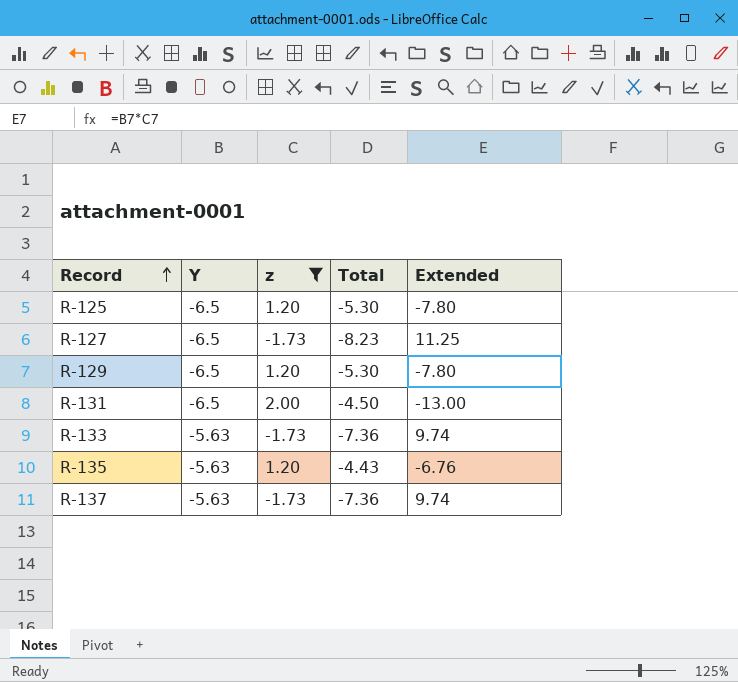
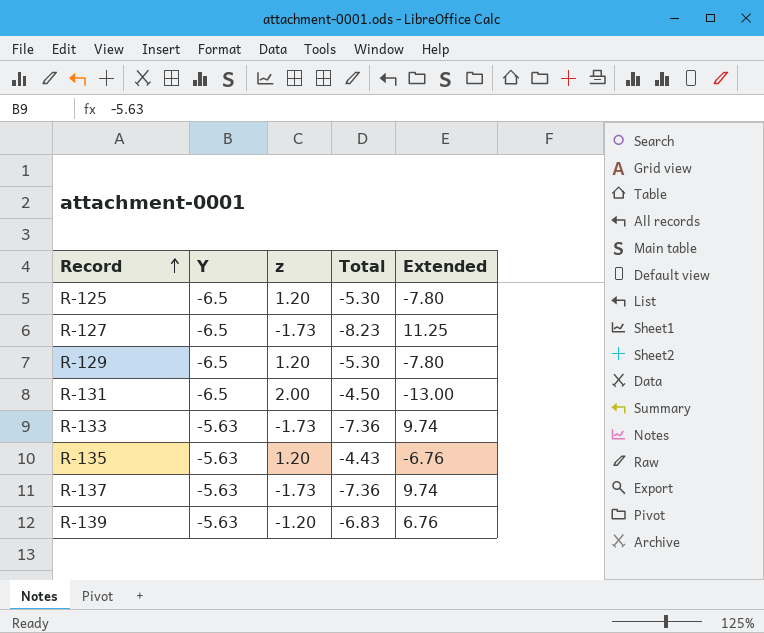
filter: z != -1.20 -> none

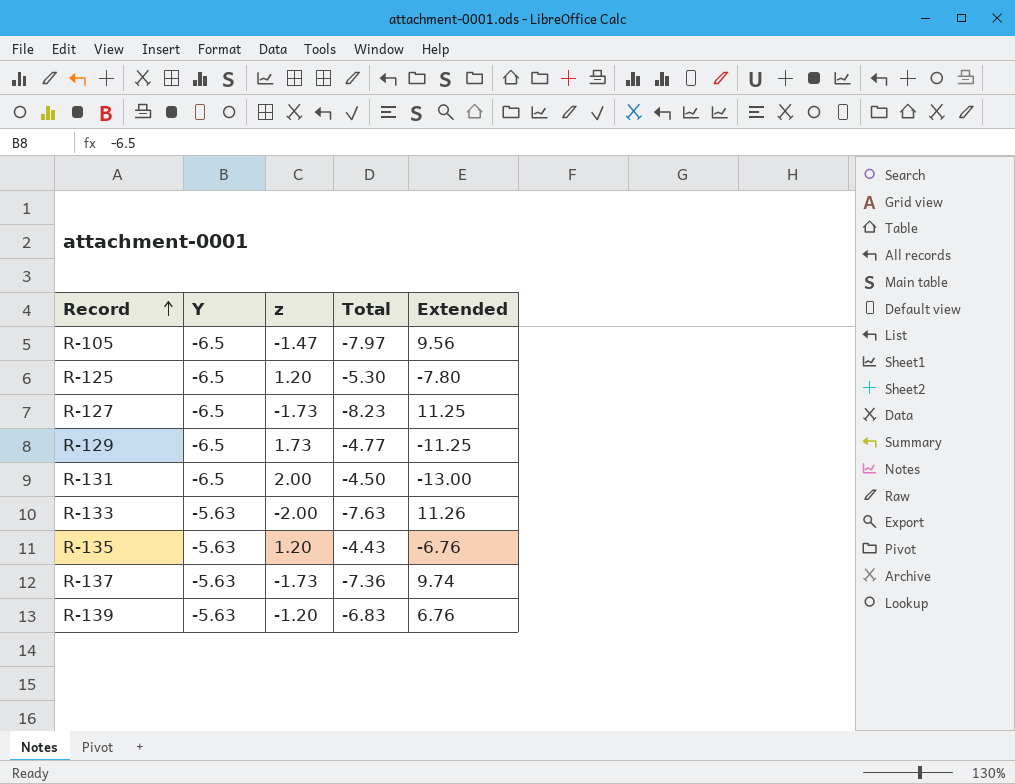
row R-105: none -> -6.5 | -1.47 | -7.97 | 9.56
R-129 | z: 1.20 -> 1.73
R-129 | Total: -5.30 -> -4.77
R-129 | Extended: -7.80 -> -11.25
R-133 | z: -1.73 -> -2.00
R-133 | Total: -7.36 -> -7.63
R-133 | Extended: 9.74 -> 11.26

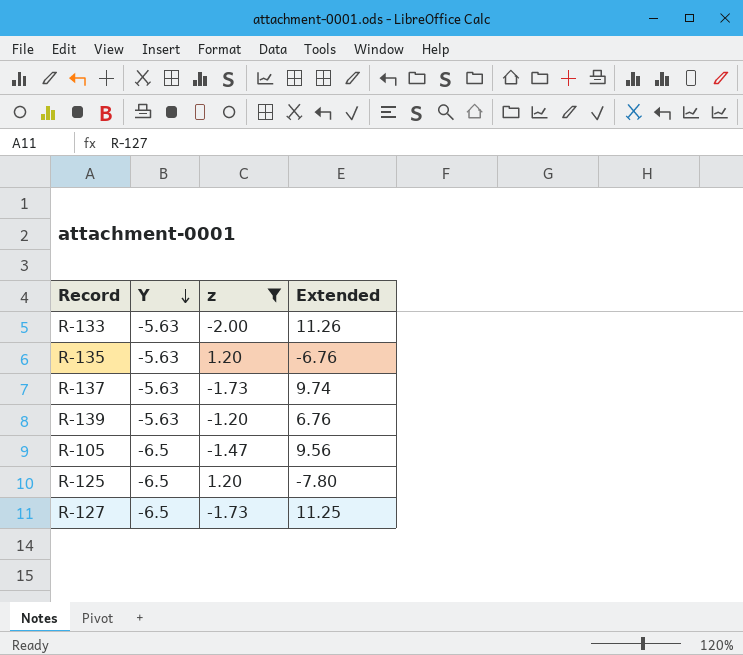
filter: none -> z <= 1.20
row order: Record ascending -> Y descending
column Total | formula: [Y] + [z] -> none

